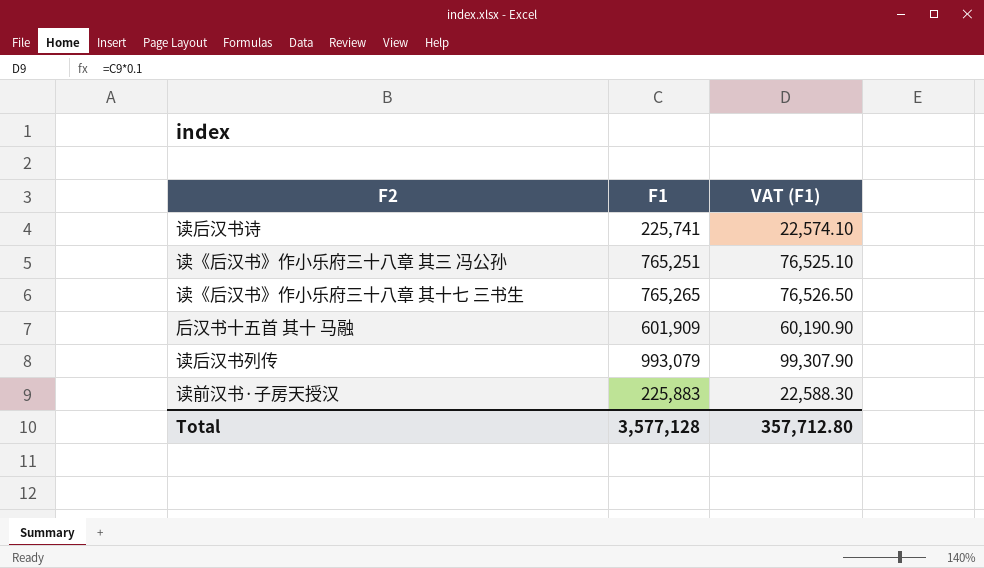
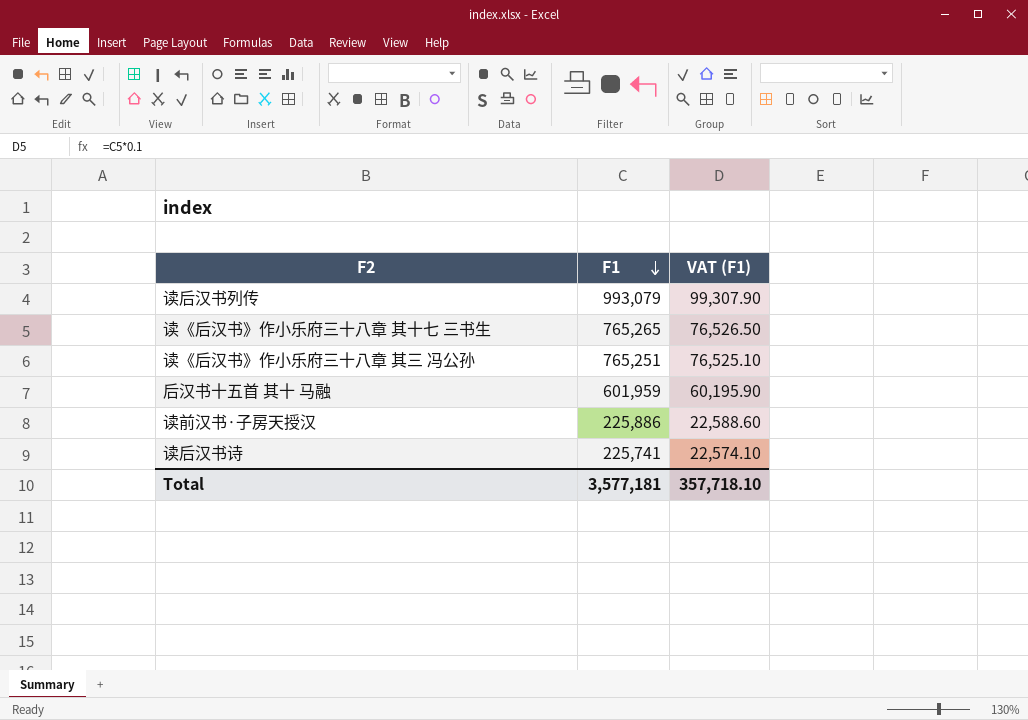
row order: none -> F1 descending
后汉书十五首 其十 马融 | F1: 601,909 -> 601,959
后汉书十五首 其十 马融 | VAT (F1): 60,190.90 -> 60,195.90
读前汉书·子房天授汉 | F1: 225,883 -> 225,886
读前汉书·子房天授汉 | VAT (F1): 22,588.30 -> 22,588.60
Total | F1: 3,577,128 -> 3,577,181
Total | VAT (F1): 357,712.80 -> 357,718.10

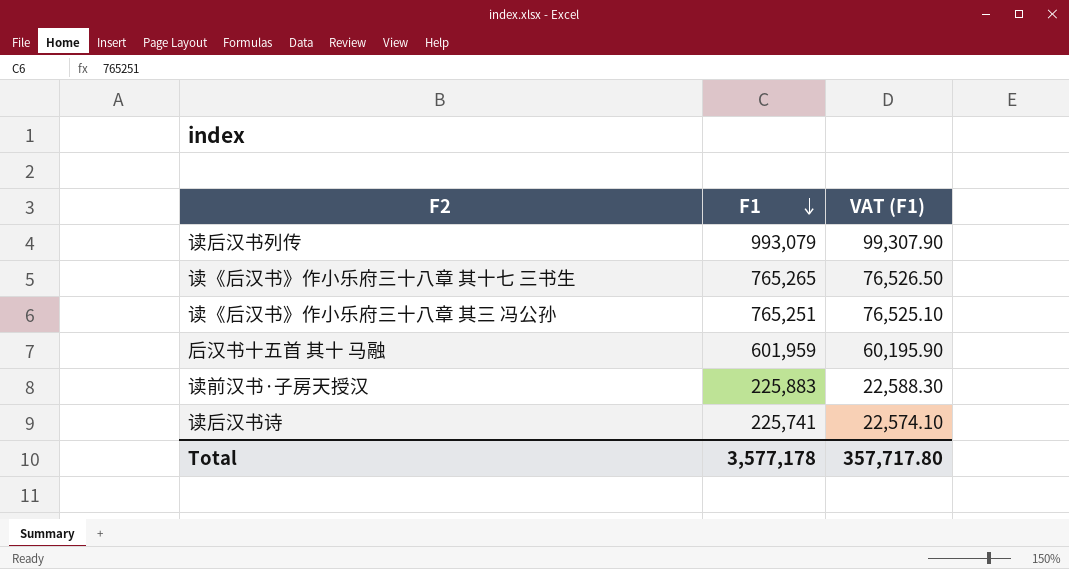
读前汉书·子房天授汉 | F1: 225,886 -> 225,883
读前汉书·子房天授汉 | VAT (F1): 22,588.60 -> 22,588.30
Total | F1: 3,577,181 -> 3,577,178
Total | VAT (F1): 357,718.10 -> 357,717.80

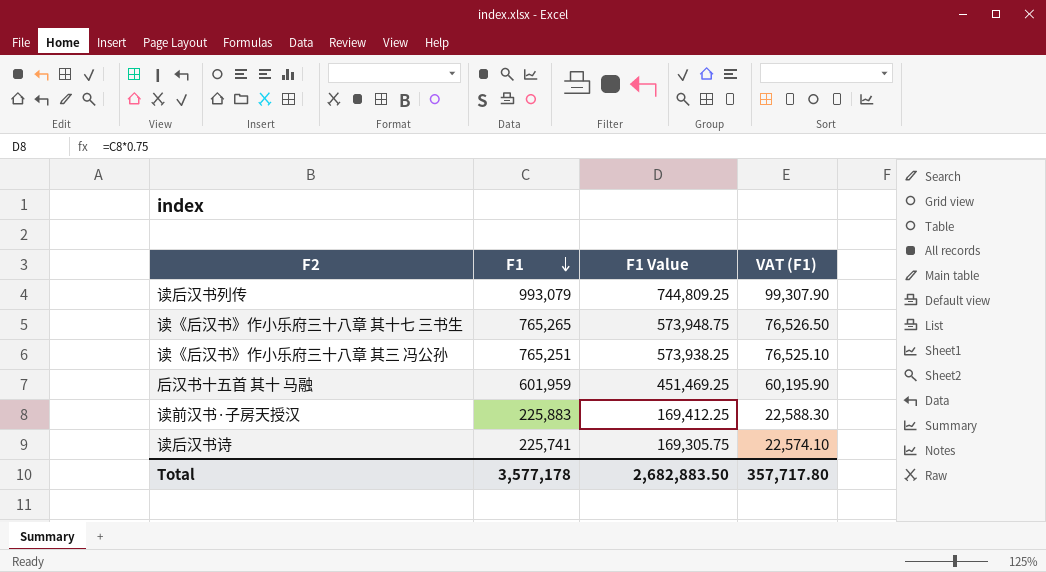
column F1 Value | formula: none -> [F1] * 0.75

